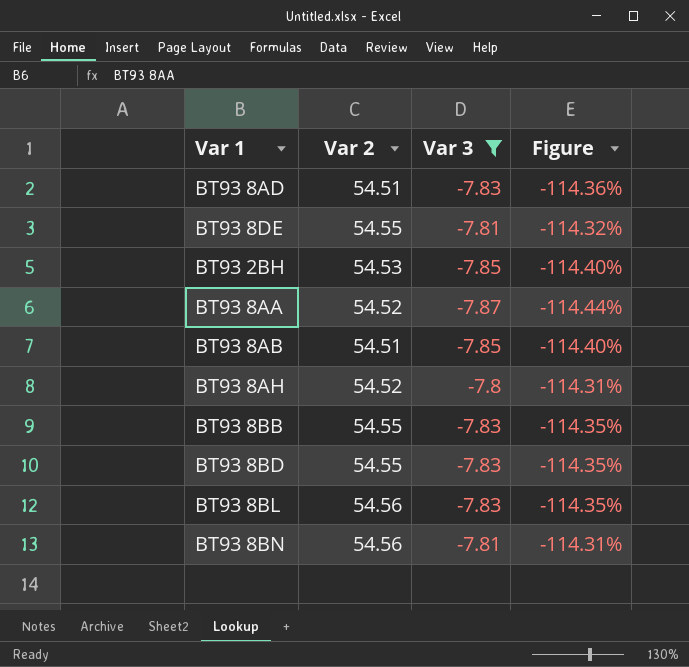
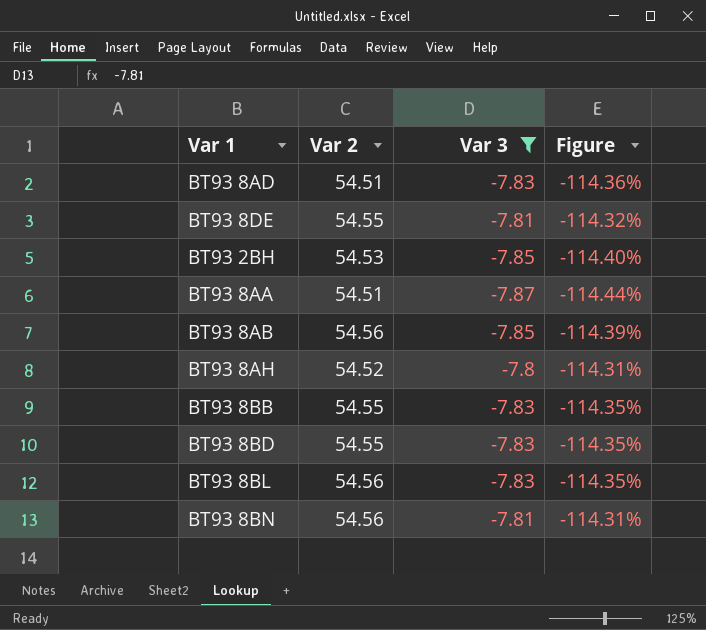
BT93 8AA | Var 2: 54.52 -> 54.51
BT93 8AB | Var 2: 54.51 -> 54.56
BT93 8AB | Figure: -114.40% -> -114.39%

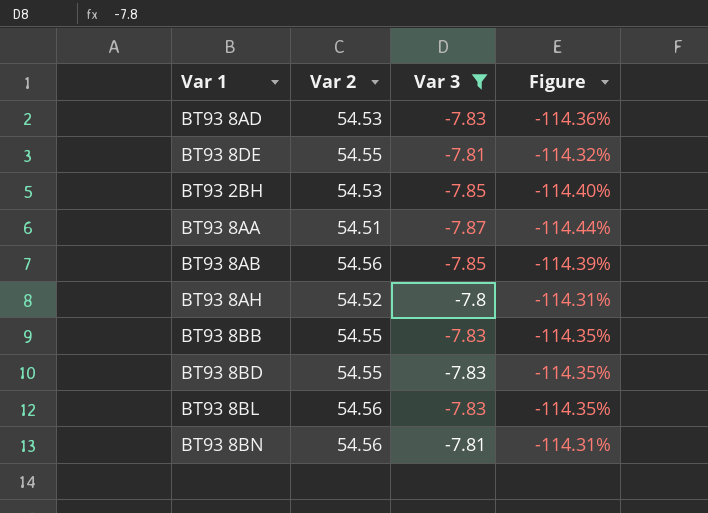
BT93 8AD | Var 2: 54.51 -> 54.53

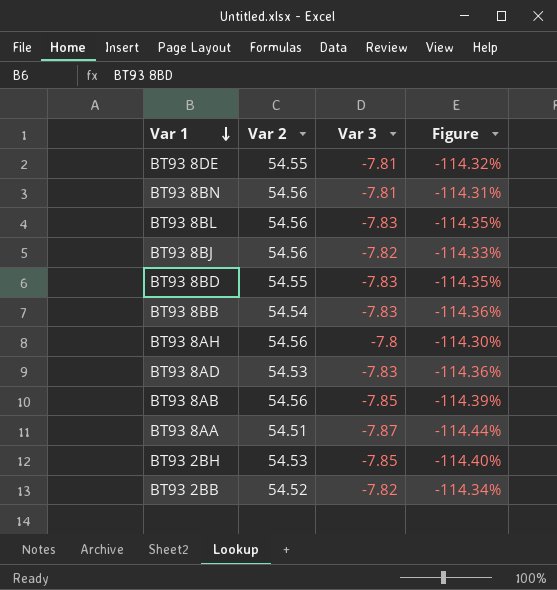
filter: Var 3 != -7.82 -> none
row order: none -> Var 1 descending
BT93 8BB | Var 2: 54.55 -> 54.54
BT93 8BB | Figure: -114.35% -> -114.36%
BT93 8AH | Var 2: 54.52 -> 54.56
BT93 8AH | Figure: -114.31% -> -114.30%

